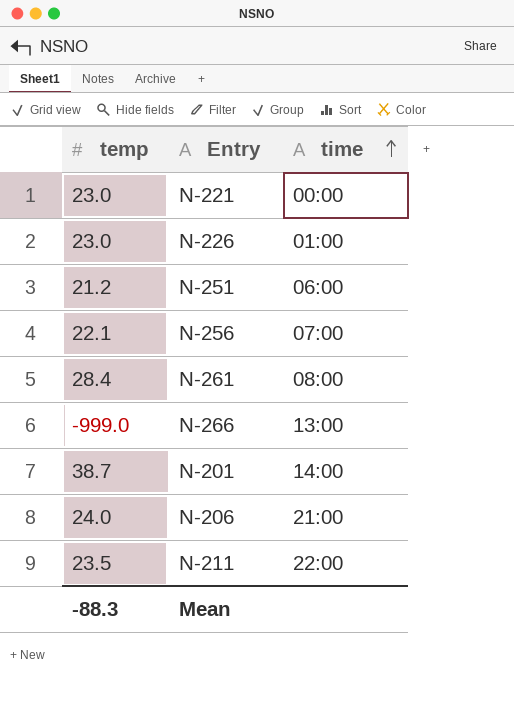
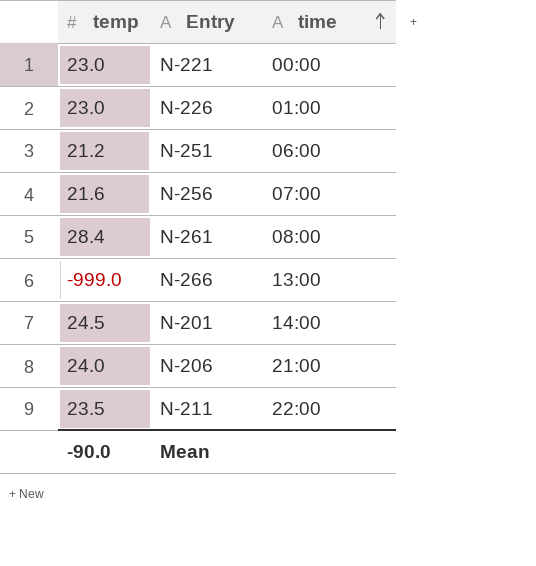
N-256 | temp: 22.1 -> 21.6
N-201 | temp: 38.7 -> 24.5
Mean | temp: -88.3 -> -90.0

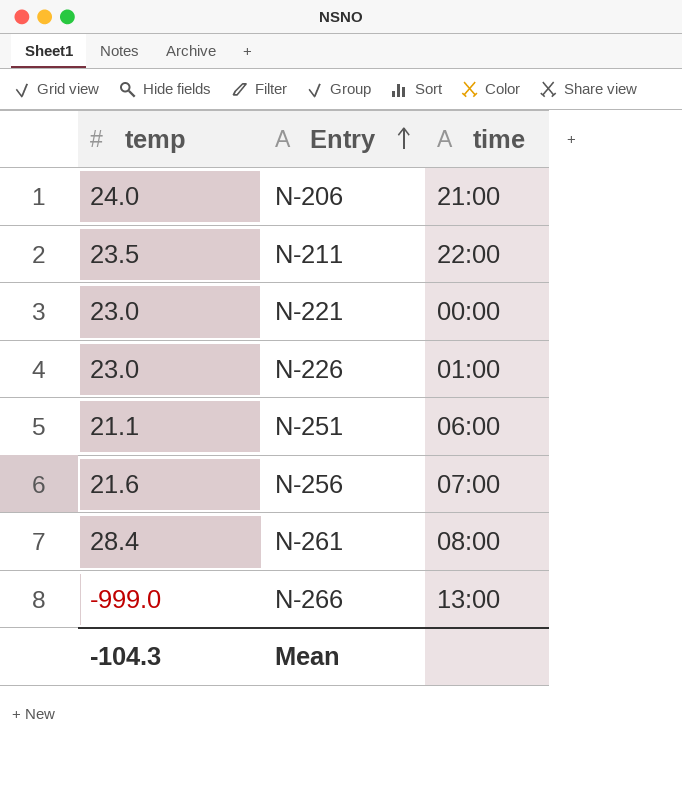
row order: time ascending -> Entry ascending
row N-201: 24.5 | 14:00 -> none
N-251 | temp: 21.2 -> 21.1
Mean | temp: -90.0 -> -104.3

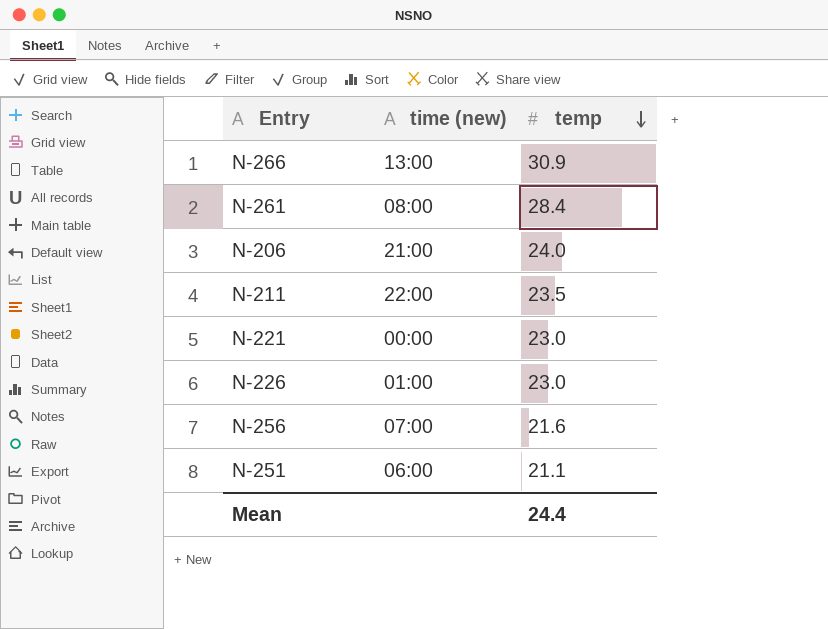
row order: Entry ascending -> temp descending
column name: time -> time (new)
column temp | position: 1 -> 3
N-266 | temp: -999.0 -> 30.9
Mean | temp: -104.3 -> 24.4

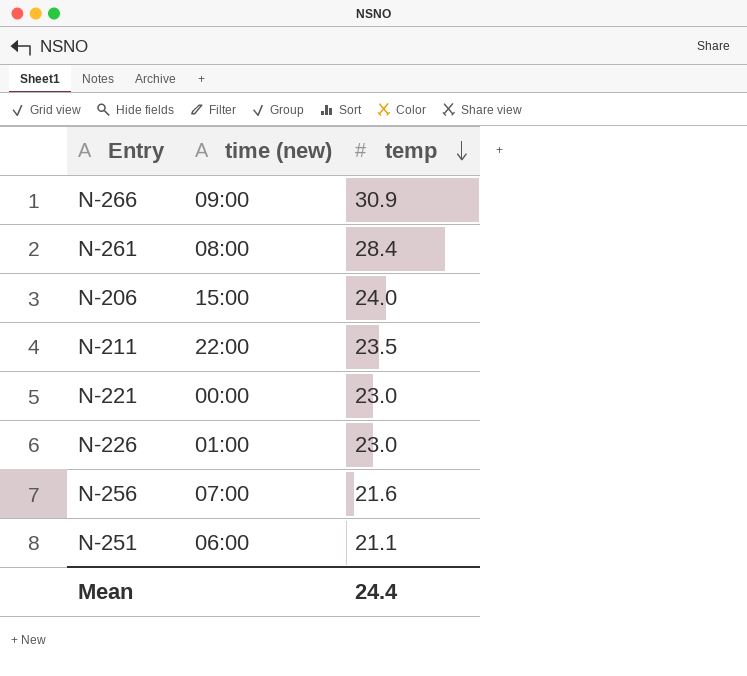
N-266 | time (new): 13:00 -> 09:00
N-206 | time (new): 21:00 -> 15:00

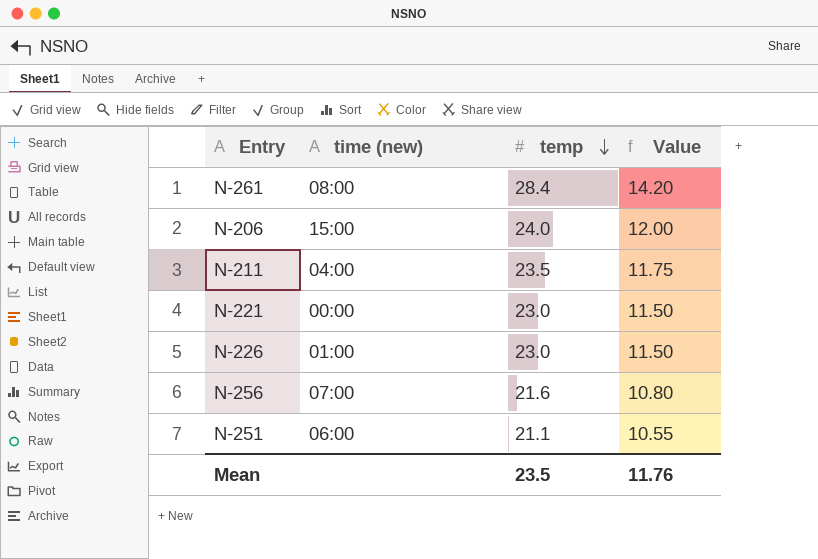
column Value | formula: none -> [temp] * 0.5
row N-266: 09:00 | 30.9 -> none
N-211 | time (new): 22:00 -> 04:00
Mean | temp: 24.4 -> 23.5

